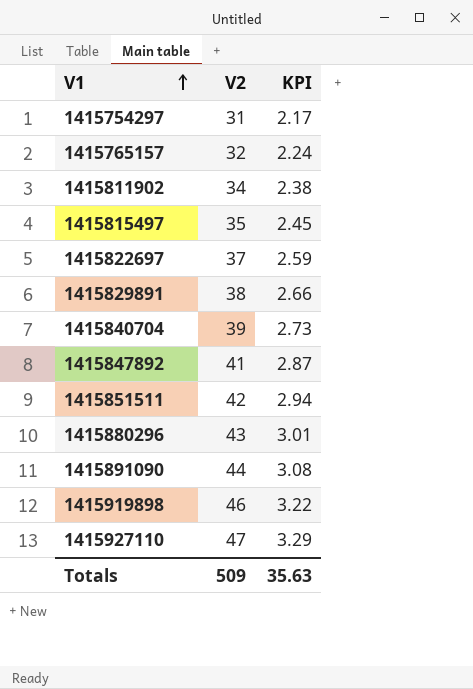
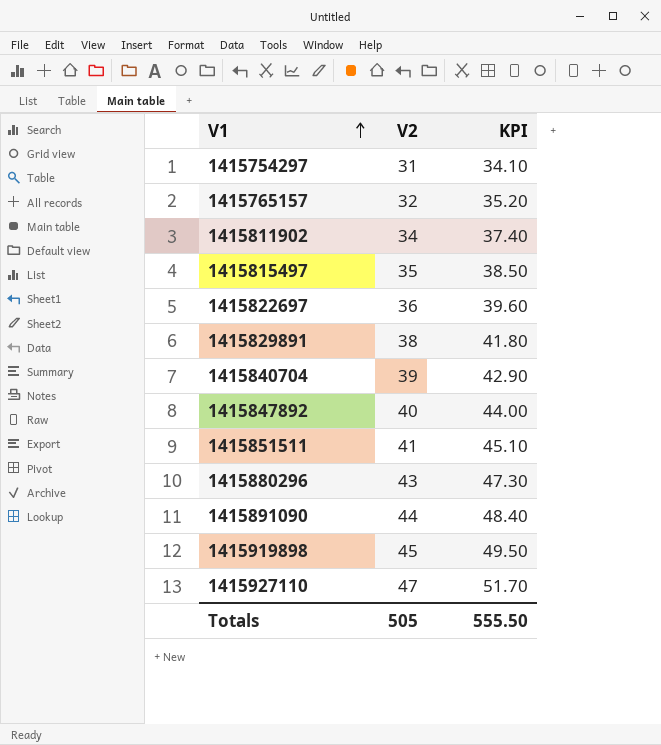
column KPI | formula: [V2] * 0.07 -> [V2] * 1.1
1415822697 | V2: 37 -> 36
1415847892 | V2: 41 -> 40
1415851511 | V2: 42 -> 41
1415919898 | V2: 46 -> 45
Totals | V2: 509 -> 505
Totals | KPI: 35.63 -> 555.50

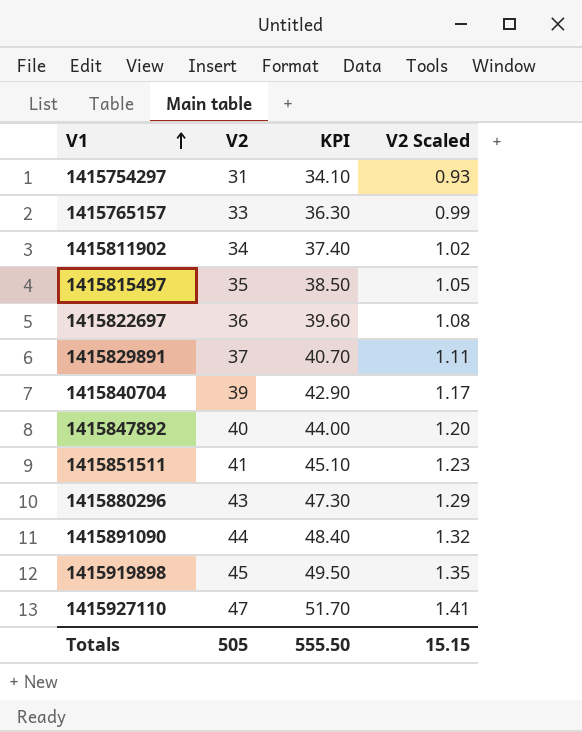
column V2 Scaled | formula: none -> [V2] * 0.03
1415765157 | V2: 32 -> 33
1415765157 | KPI: 35.20 -> 36.30
1415829891 | V2: 38 -> 37
1415829891 | KPI: 41.80 -> 40.70

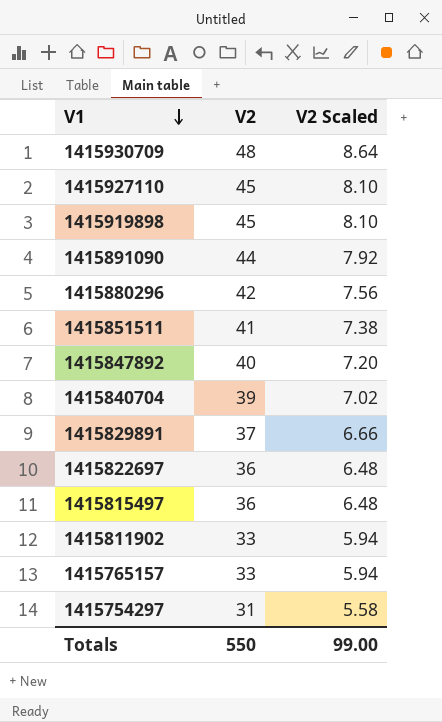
row order: V1 ascending -> V1 descending
column KPI | formula: [V2] * 1.1 -> none
column V2 Scaled | formula: [V2] * 0.03 -> [V2] * 0.18
row 1415930709: none -> 48 | 8.64
1415927110 | V2: 47 -> 45
1415880296 | V2: 43 -> 42
1415815497 | V2: 35 -> 36
1415811902 | V2: 34 -> 33
Totals | V2: 505 -> 550
Totals | V2 Scaled: 15.15 -> 99.00

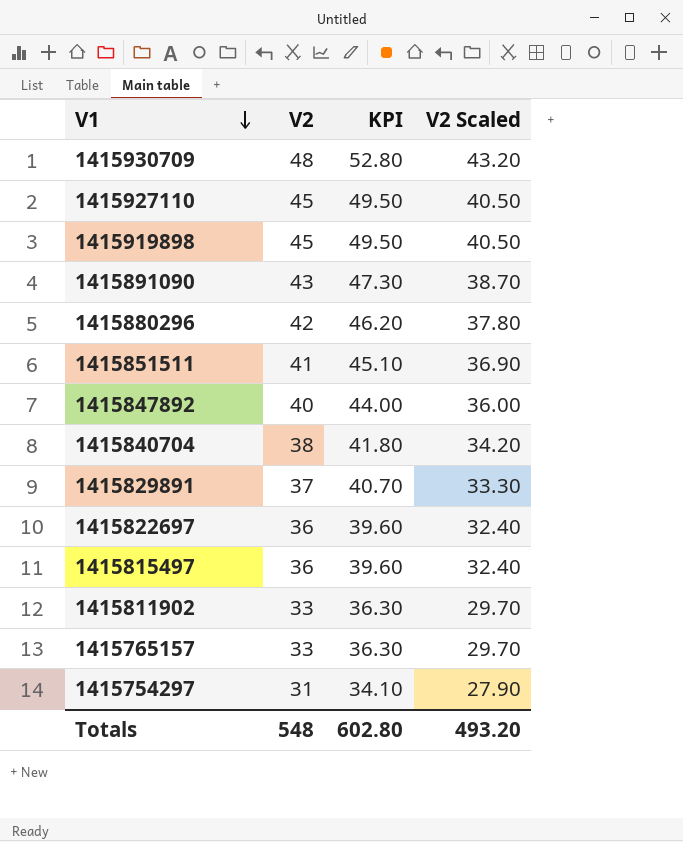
column KPI | formula: none -> [V2] * 1.1
column V2 Scaled | formula: [V2] * 0.18 -> [V2] * 0.9
1415891090 | V2: 44 -> 43
1415840704 | V2: 39 -> 38
Totals | V2: 550 -> 548
Totals | V2 Scaled: 99.00 -> 493.20

